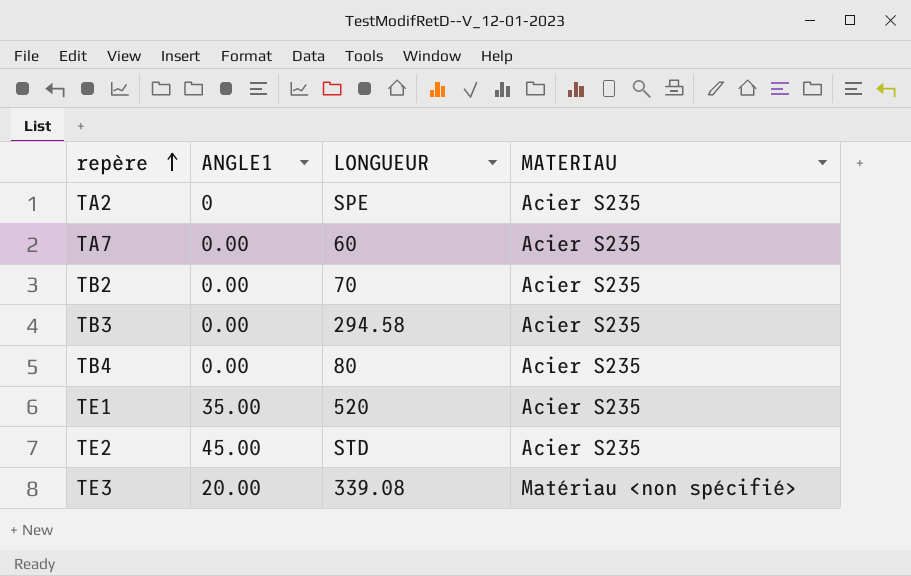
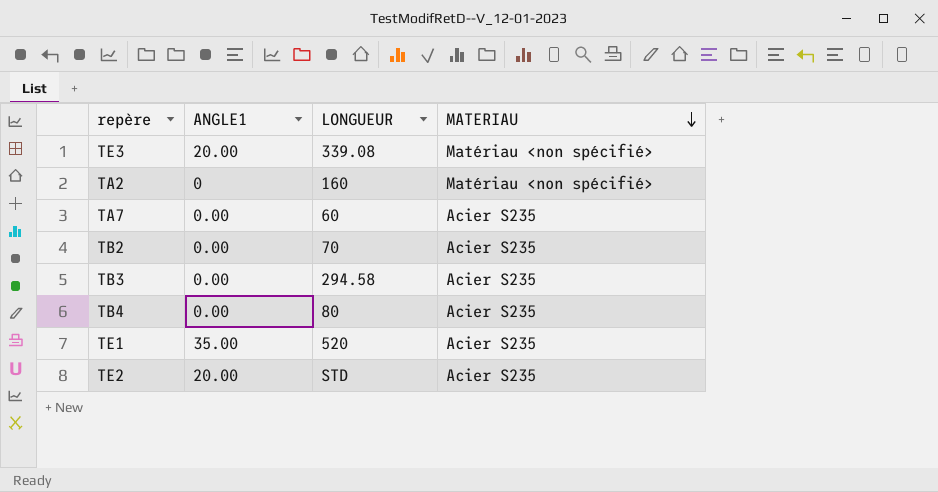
row order: repère ascending -> MATERIAU descending
TA2 | LONGUEUR: SPE -> 160
TA2 | MATERIAU: Acier S235 -> Matériau <non spécifié>
TE2 | ANGLE1: 45.00 -> 20.00

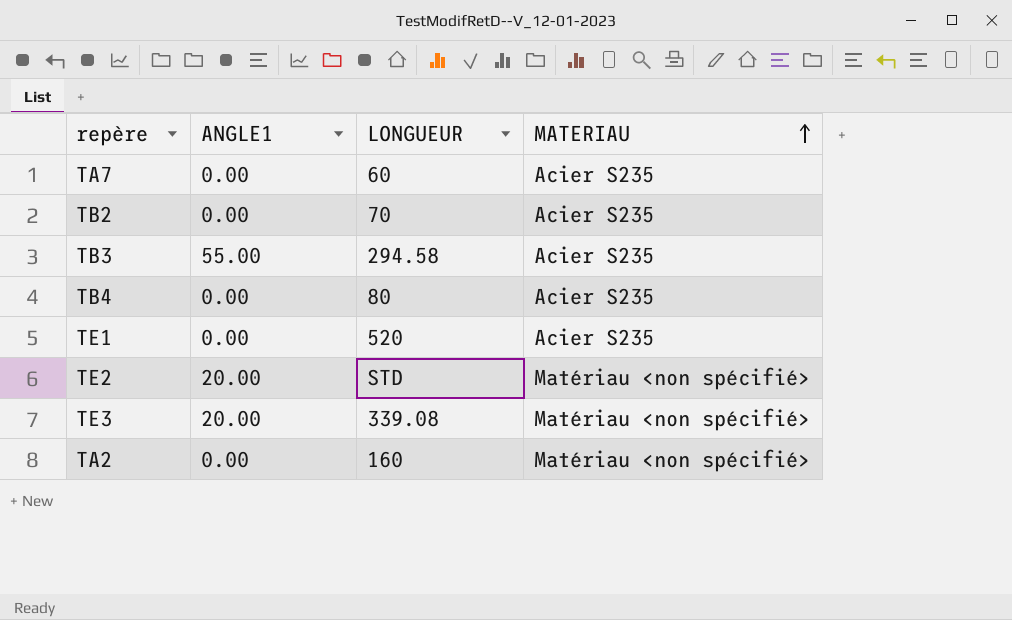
row order: MATERIAU descending -> MATERIAU ascending
TB3 | ANGLE1: 0.00 -> 55.00
TE1 | ANGLE1: 35.00 -> 0.00
TE2 | MATERIAU: Acier S235 -> Matériau <non spécifié>
TA2 | ANGLE1: 0 -> 0.00

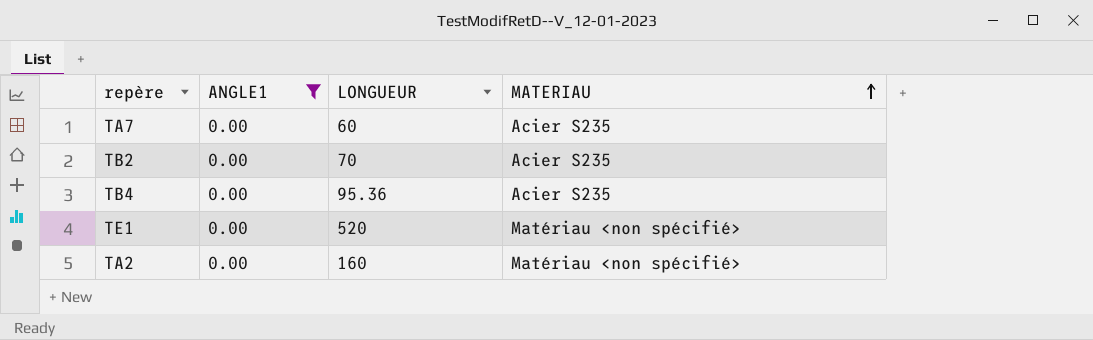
filter: none -> ANGLE1 = 0.00
TB4 | LONGUEUR: 80 -> 95.36
TE1 | MATERIAU: Acier S235 -> Matériau <non spécifié>

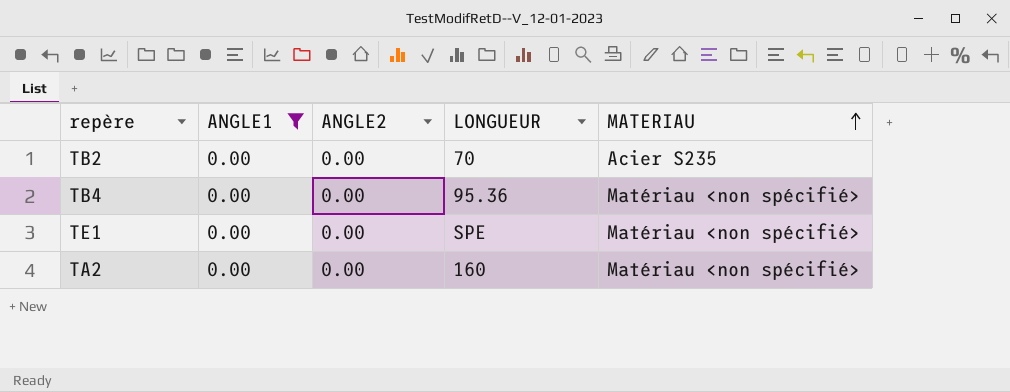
column ANGLE2 | position: none -> 3
row TA7: 0.00 | 60 | Acier S235 -> none
TB4 | MATERIAU: Acier S235 -> Matériau <non spécifié>
TE1 | LONGUEUR: 520 -> SPE

